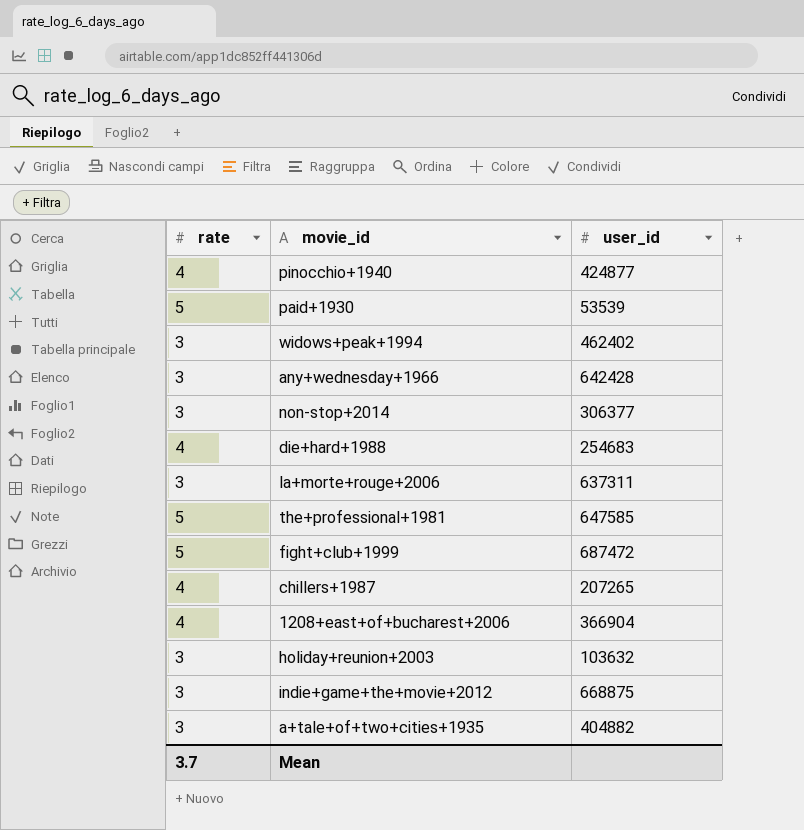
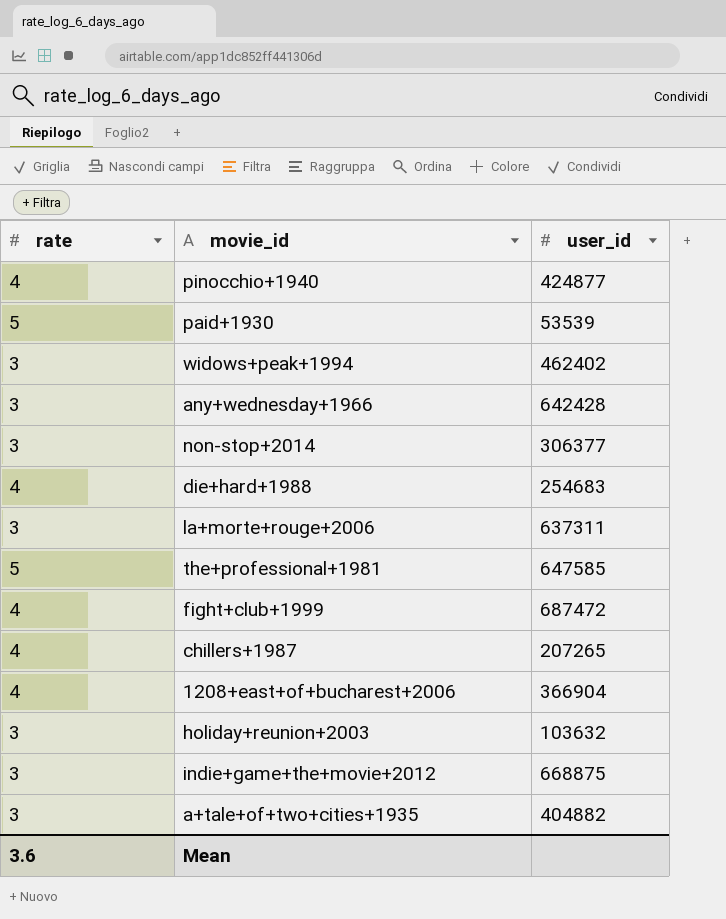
fight+club+1999 | rate: 5 -> 4
Mean | rate: 3.7 -> 3.6

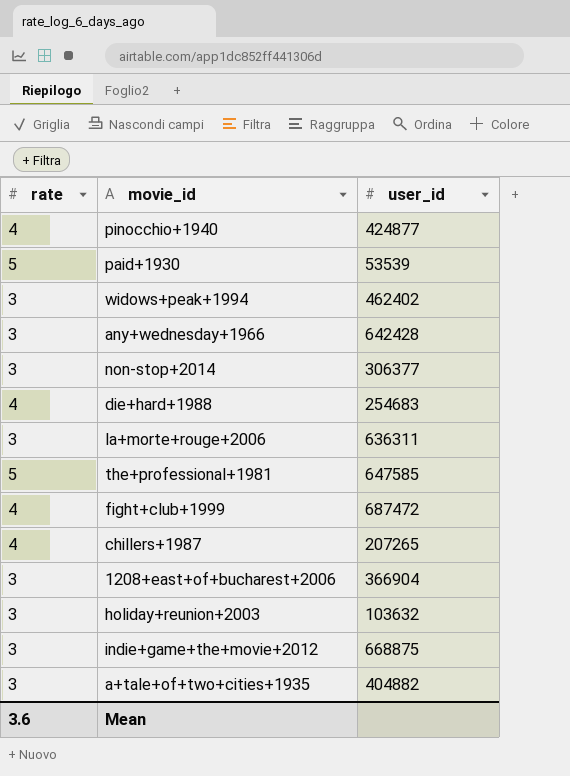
la+morte+rouge+2006 | user_id: 637311 -> 636311
1208+east+of+bucharest+2006 | rate: 4 -> 3

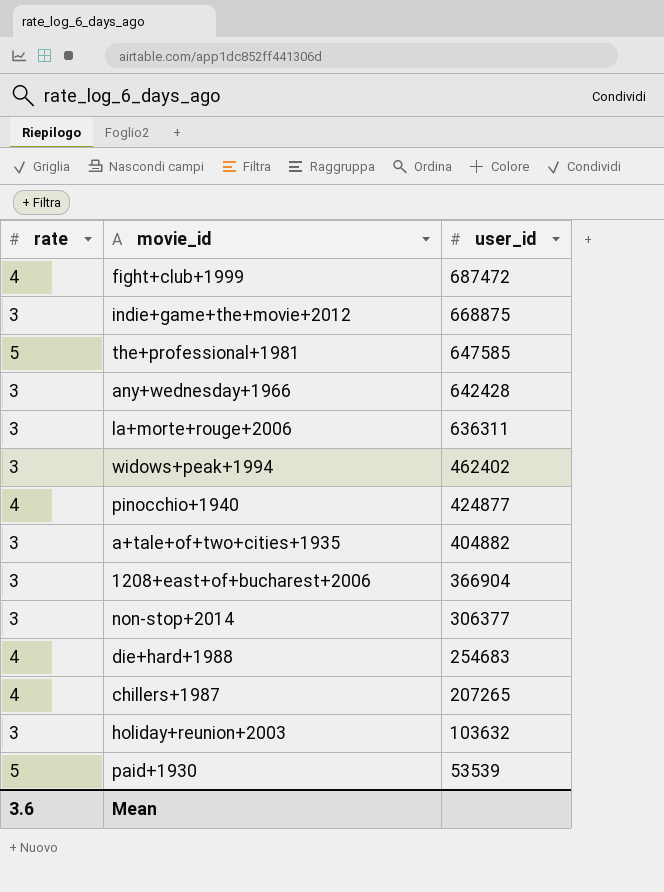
row order: none -> user_id descending

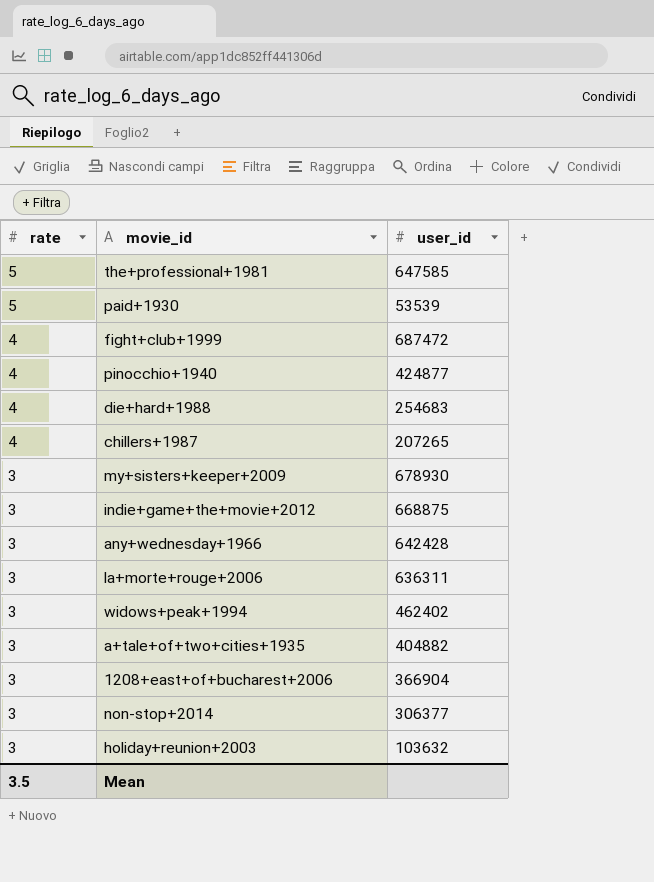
row order: user_id descending -> rate descending
row my+sisters+keeper+2009: none -> 3 | 678930
Mean | rate: 3.6 -> 3.5

